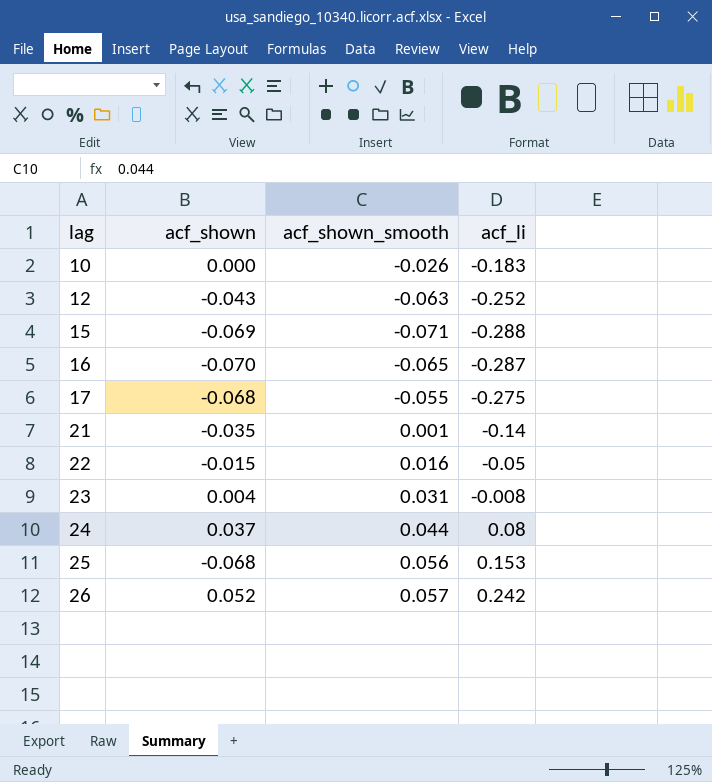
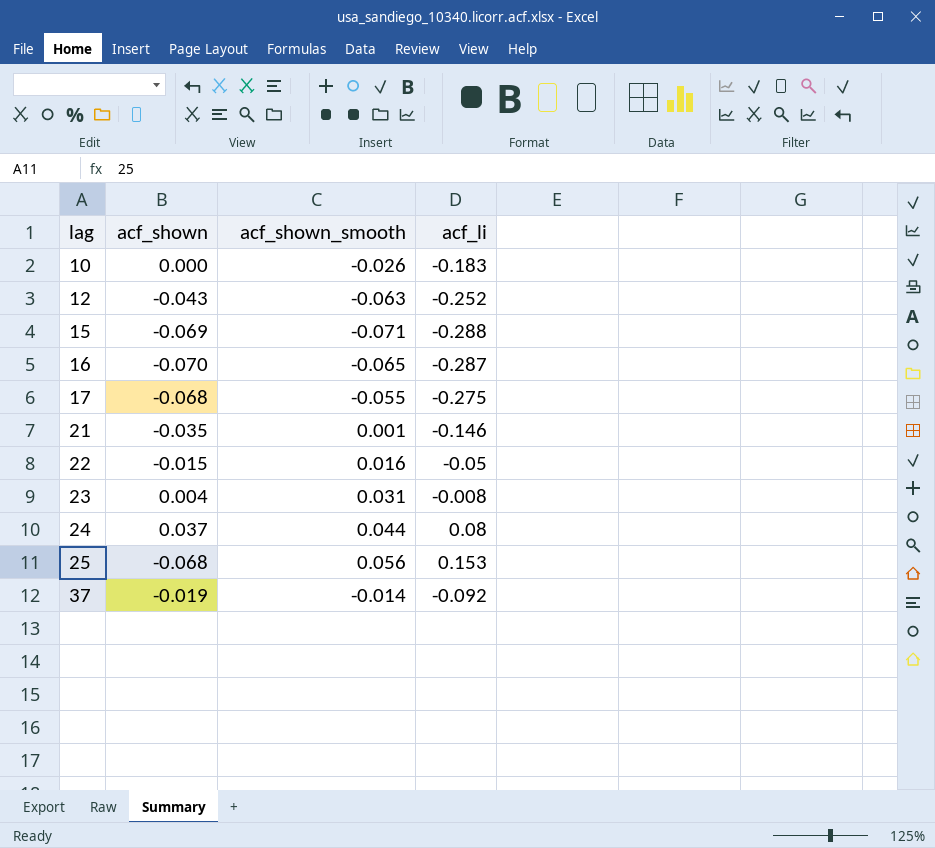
row 26: 0.052 | 0.057 | 0.242 -> none
21 | acf_li: -0.14 -> -0.146
row 37: none -> -0.019 | -0.014 | -0.092

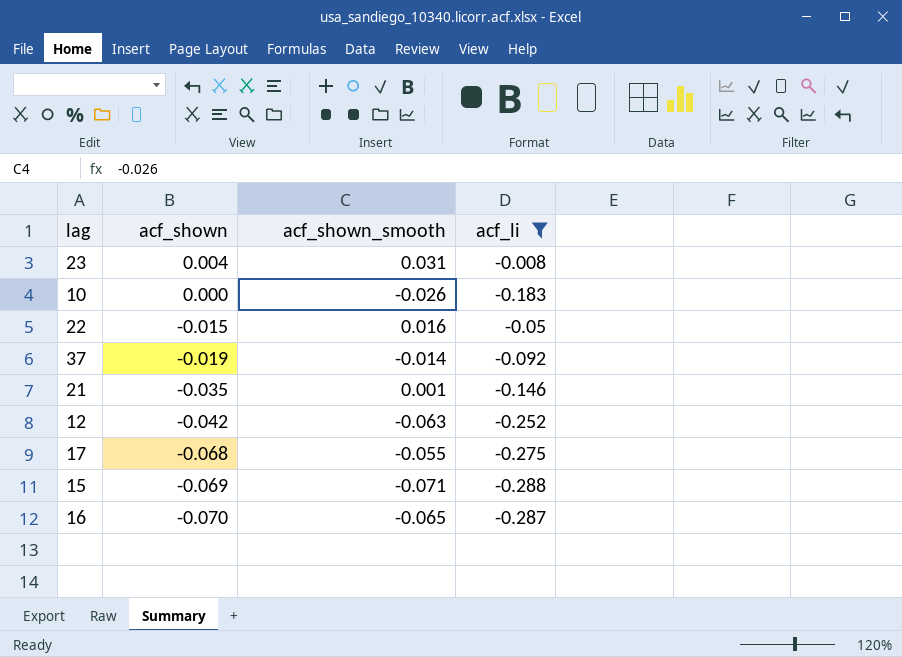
filter: none -> acf_li <= -0.008
row order: lag ascending -> acf_shown descending
12 | acf_shown: -0.043 -> -0.042

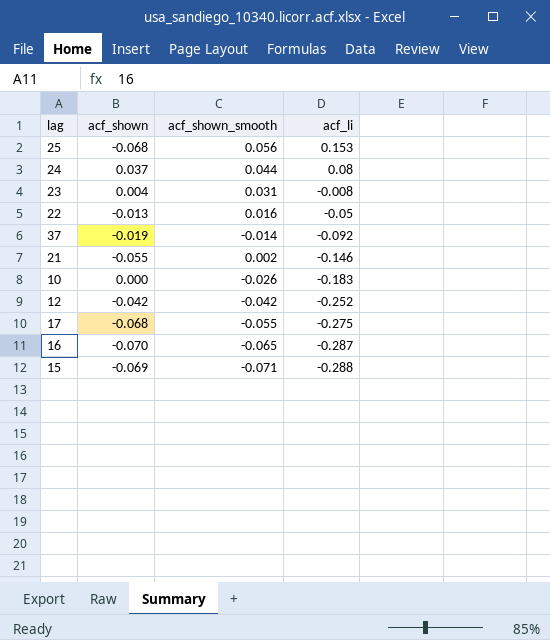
filter: acf_li <= -0.008 -> none
row order: acf_shown descending -> acf_li descending
22 | acf_shown: -0.015 -> -0.013
21 | acf_shown: -0.035 -> -0.055
21 | acf_shown_smooth: 0.001 -> 0.002
12 | acf_shown_smooth: -0.063 -> -0.042

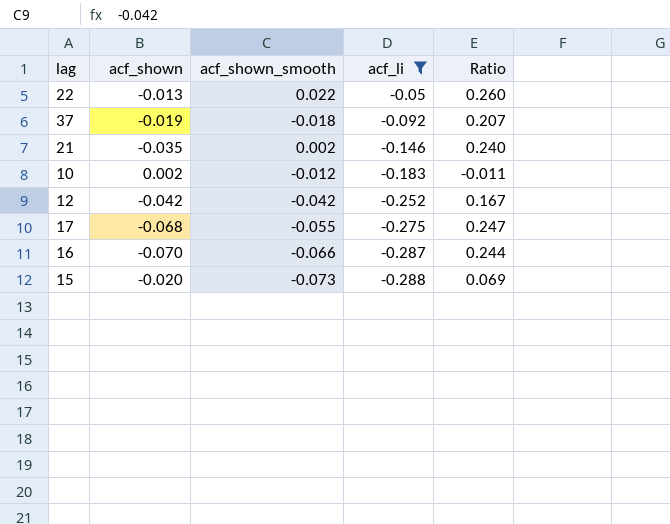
filter: none -> acf_li <= -0.05
column Ratio | formula: none -> [acf_shown] / [acf_li]
22 | acf_shown_smooth: 0.016 -> 0.022
37 | acf_shown_smooth: -0.014 -> -0.018
21 | acf_shown: -0.055 -> -0.035
10 | acf_shown: 0.000 -> 0.002
10 | acf_shown_smooth: -0.026 -> -0.012
16 | acf_shown_smooth: -0.065 -> -0.066
15 | acf_shown: -0.069 -> -0.020
15 | acf_shown_smooth: -0.071 -> -0.073

